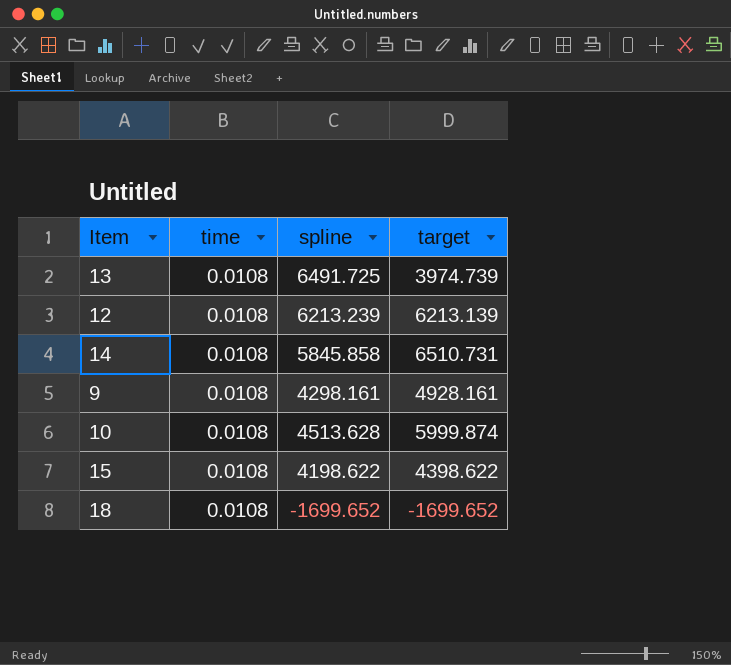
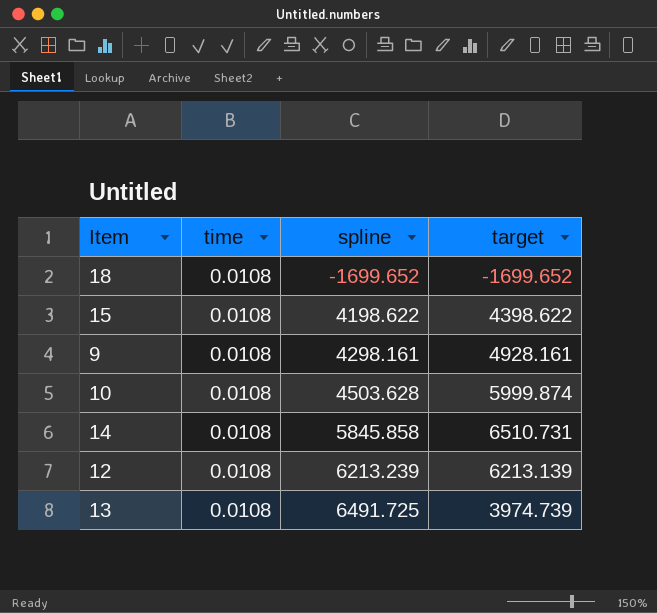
row order: none -> spline ascending
10 | spline: 4513.628 -> 4503.628

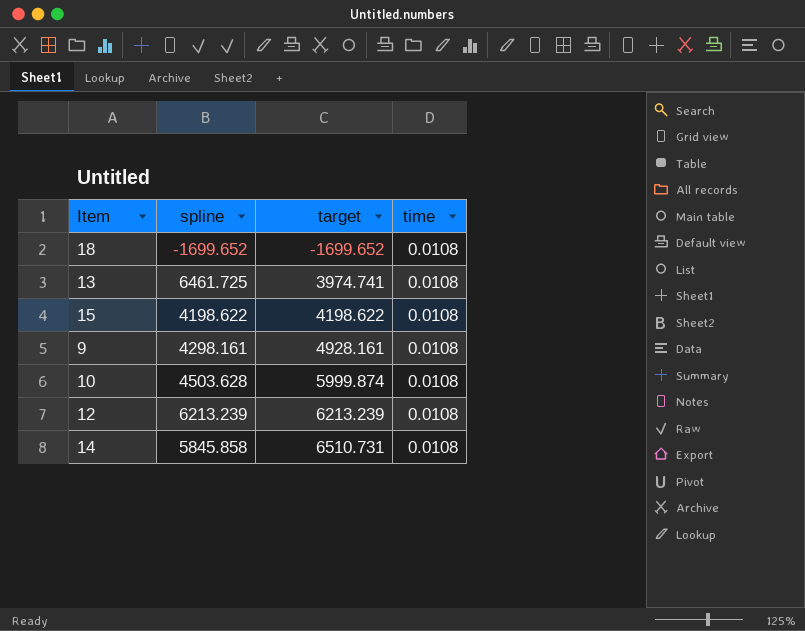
row order: spline ascending -> target ascending
column time | position: 2 -> 4
13 | spline: 6491.725 -> 6461.725
13 | target: 3974.739 -> 3974.741
15 | target: 4398.622 -> 4198.622
12 | target: 6213.139 -> 6213.239

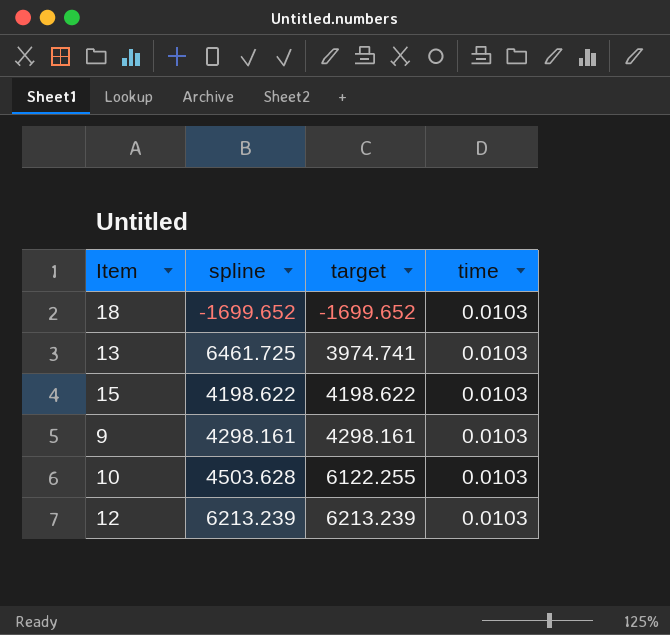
row 14: 5845.858 | 6510.731 | 0.0108 -> none
18 | time: 0.0108 -> 0.0103
13 | time: 0.0108 -> 0.0103
15 | time: 0.0108 -> 0.0103
9 | target: 4928.161 -> 4298.161
9 | time: 0.0108 -> 0.0103
10 | target: 5999.874 -> 6122.255
10 | time: 0.0108 -> 0.0103
12 | time: 0.0108 -> 0.0103

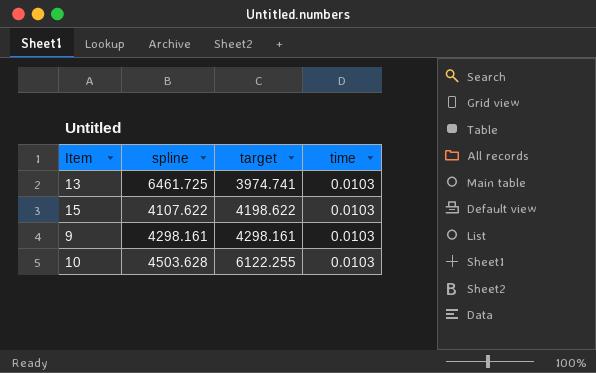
row 18: -1699.652 | -1699.652 | 0.0103 -> none
row 12: 6213.239 | 6213.239 | 0.0103 -> none
15 | spline: 4198.622 -> 4107.622

